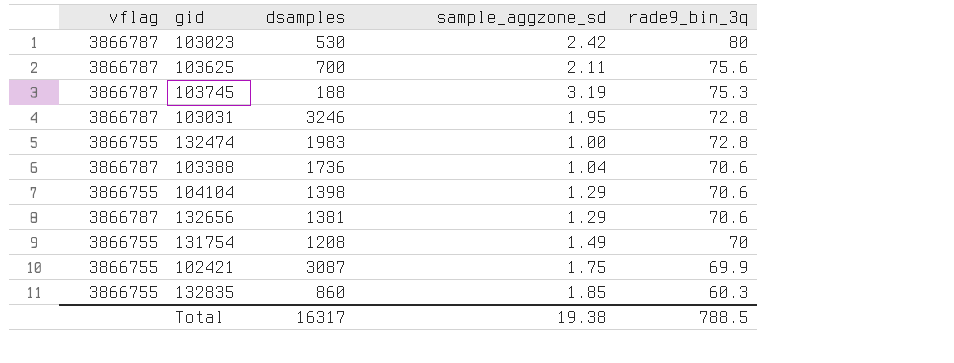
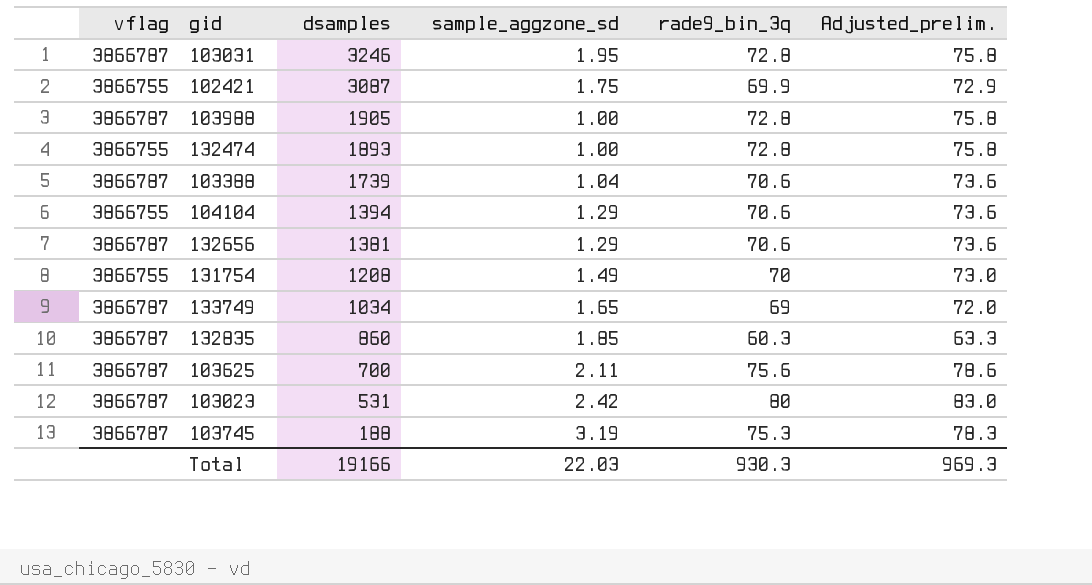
row order: rade9_bin_3q descending -> dsamples descending
column Adjusted_prelim. | formula: none -> [rade9_bin_3q] + 3
row 103988: none -> 3866787 | 1905 | 1.00 | 72.8 | 75.8
132474 | dsamples: 1983 -> 1893
103388 | dsamples: 1736 -> 1739
104104 | dsamples: 1398 -> 1394
row 133749: none -> 3866787 | 1034 | 1.65 | 69 | 72.0
132835 | vflag: 3866755 -> 3866787
103023 | dsamples: 530 -> 531
Total | dsamples: 16317 -> 19166
Total | sample_aggzone_sd: 19.38 -> 22.03
Total | rade9_bin_3q: 788.5 -> 930.3

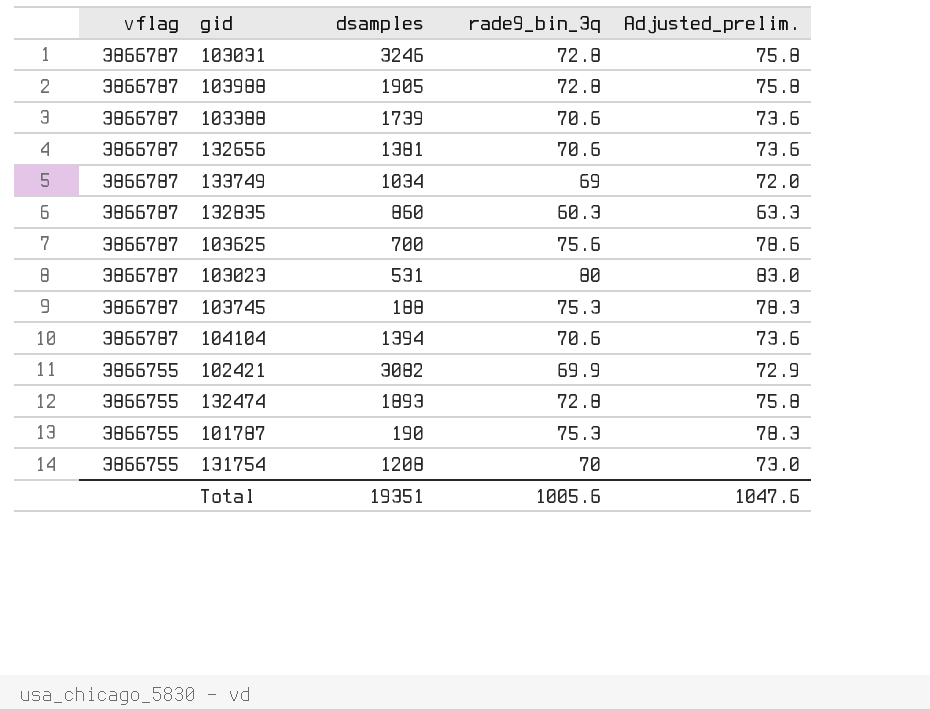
row order: dsamples descending -> vflag descending
column sample_aggzone_sd | position: 4 -> none
104104 | vflag: 3866755 -> 3866787
102421 | dsamples: 3087 -> 3082
row 101787: none -> 3866755 | 190 | 75.3 | 78.3
Total | dsamples: 19166 -> 19351
Total | rade9_bin_3q: 930.3 -> 1005.6
Total | Adjusted_prelim.: 969.3 -> 1047.6

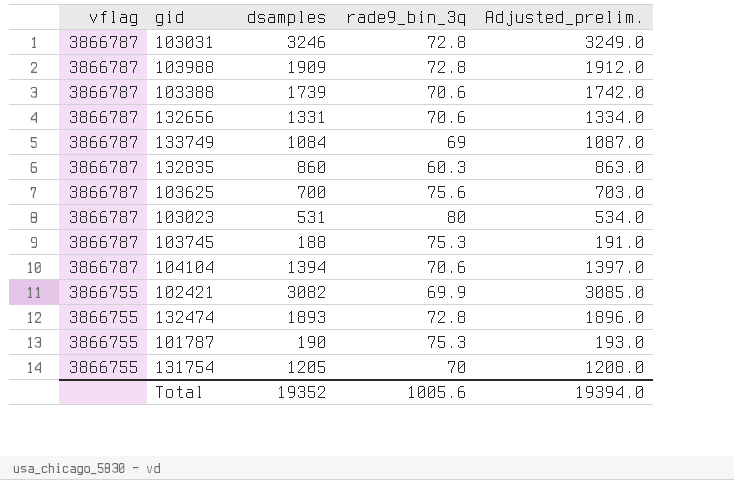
column Adjusted_prelim. | formula: [rade9_bin_3q] + 3 -> [dsamples] + 3
103988 | dsamples: 1905 -> 1909
132656 | dsamples: 1381 -> 1331
133749 | dsamples: 1034 -> 1084
131754 | dsamples: 1208 -> 1205
Total | dsamples: 19351 -> 19352
Total | Adjusted_prelim.: 1047.6 -> 19394.0

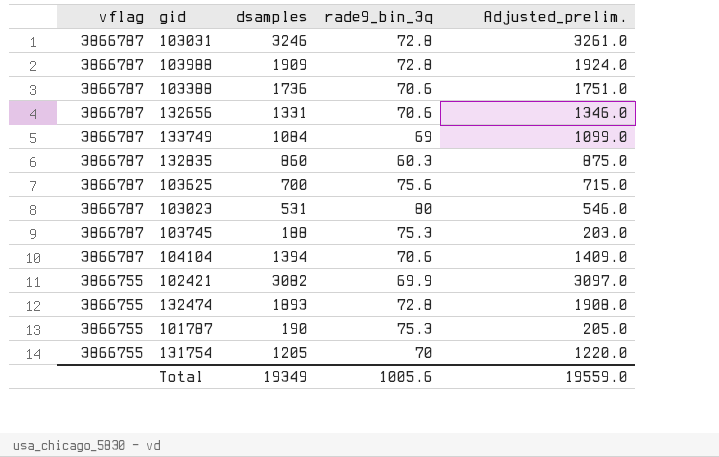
column Adjusted_prelim. | formula: [dsamples] + 3 -> [dsamples] + 15
103388 | dsamples: 1739 -> 1736
Total | dsamples: 19352 -> 19349
Total | Adjusted_prelim.: 19394.0 -> 19559.0

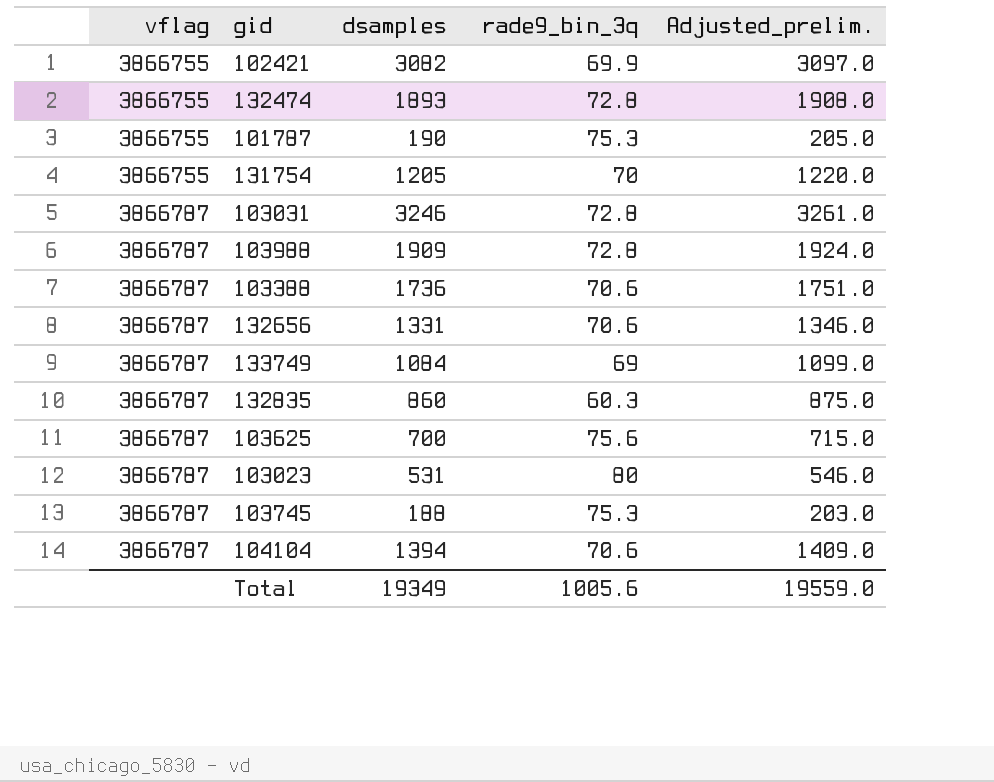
row order: vflag descending -> vflag ascending

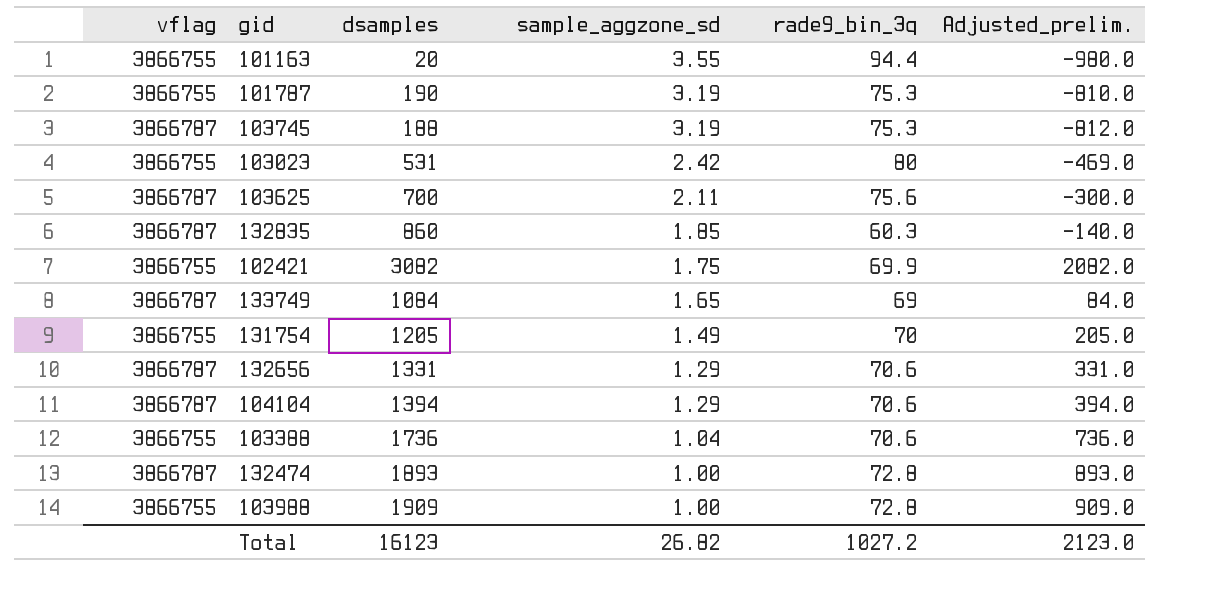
row order: vflag ascending -> sample_aggzone_sd descending
column sample_aggzone_sd | position: none -> 4
column Adjusted_prelim. | formula: [dsamples] + 15 -> [dsamples] - 1000
row 103031: 3866787 | 3246 | 72.8 | 3261.0 -> none
row 101163: none -> 3866755 | 20 | 3.55 | 94.4 | -980.0
103023 | vflag: 3866787 -> 3866755
103388 | vflag: 3866787 -> 3866755
132474 | vflag: 3866755 -> 3866787
103988 | vflag: 3866787 -> 3866755
Total | dsamples: 19349 -> 16123
Total | rade9_bin_3q: 1005.6 -> 1027.2
Total | Adjusted_prelim.: 19559.0 -> 2123.0

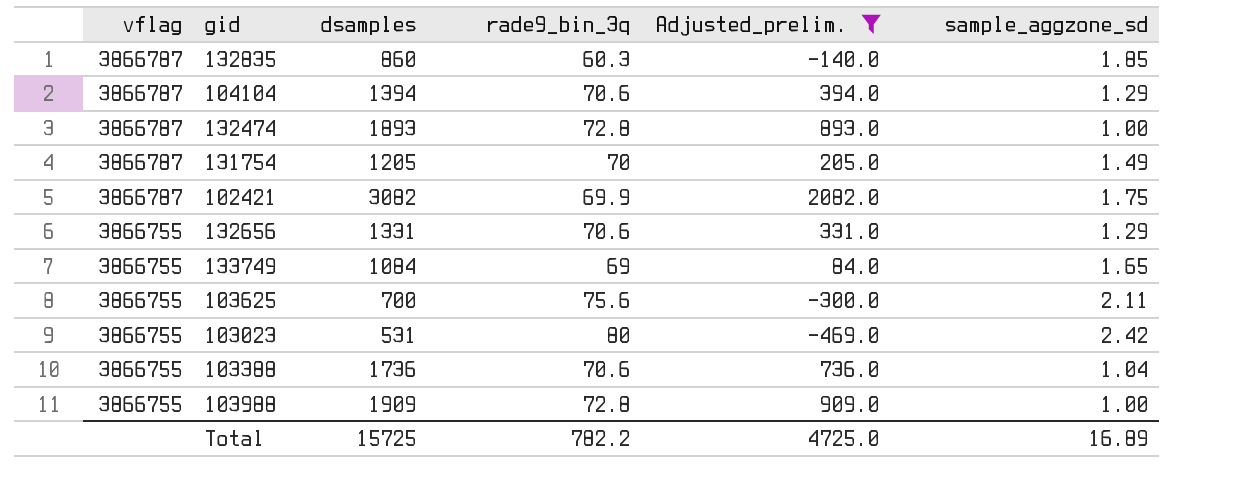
filter: none -> Adjusted_prelim. >= -469.0
row order: sample_aggzone_sd descending -> vflag descending
column sample_aggzone_sd | position: 4 -> 6
131754 | vflag: 3866755 -> 3866787
102421 | vflag: 3866755 -> 3866787
132656 | vflag: 3866787 -> 3866755
133749 | vflag: 3866787 -> 3866755
103625 | vflag: 3866787 -> 3866755
Total | dsamples: 16123 -> 15725
Total | rade9_bin_3q: 1027.2 -> 782.2
Total | Adjusted_prelim.: 2123.0 -> 4725.0
Total | sample_aggzone_sd: 26.82 -> 16.89

